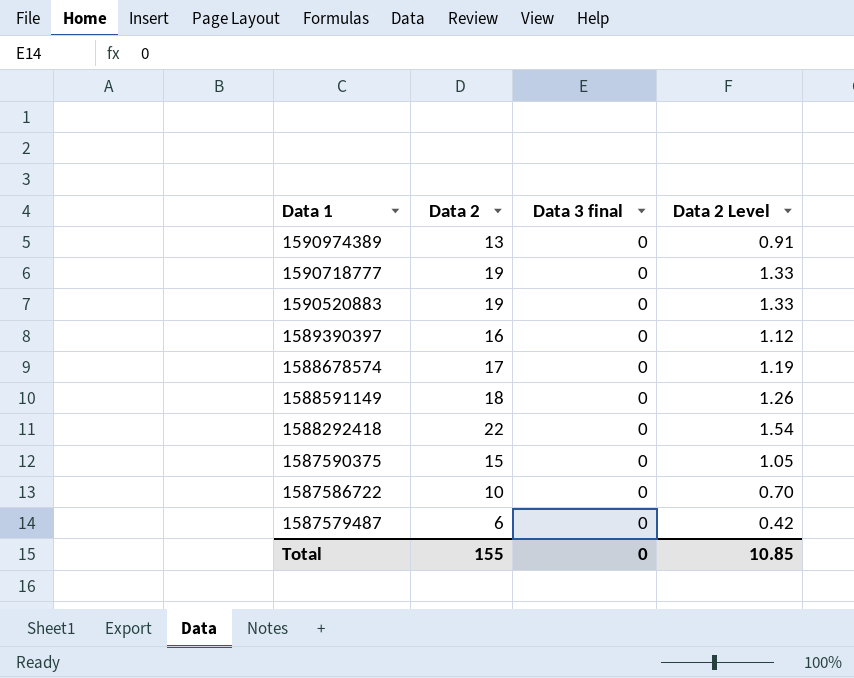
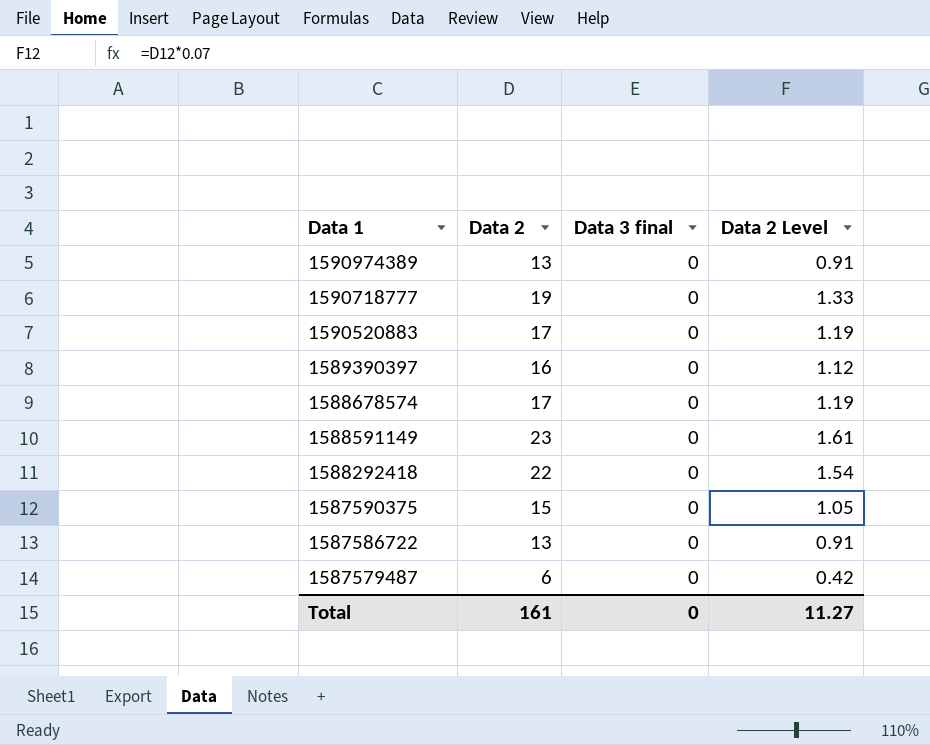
1590520883 | Data 2: 19 -> 17
1590520883 | Data 2 Level: 1.33 -> 1.19
1588591149 | Data 2: 18 -> 23
1588591149 | Data 2 Level: 1.26 -> 1.61
1587586722 | Data 2: 10 -> 13
1587586722 | Data 2 Level: 0.70 -> 0.91
Total | Data 2: 155 -> 161
Total | Data 2 Level: 10.85 -> 11.27

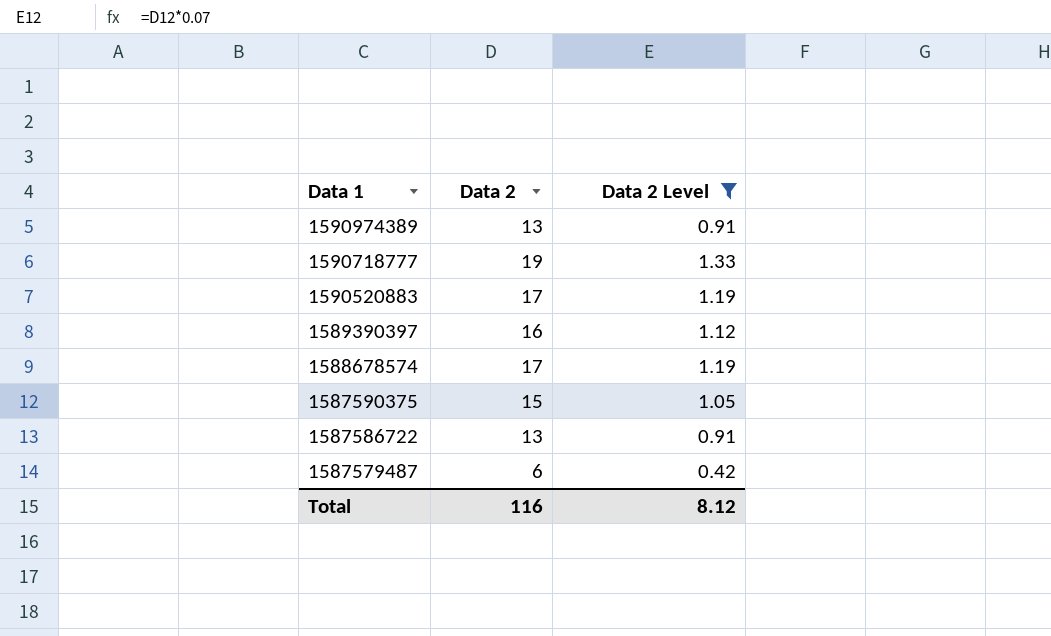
filter: none -> Data 2 Level <= 1.33
column Data 3 final | position: 3 -> none
Total | Data 2: 161 -> 116
Total | Data 2 Level: 11.27 -> 8.12

